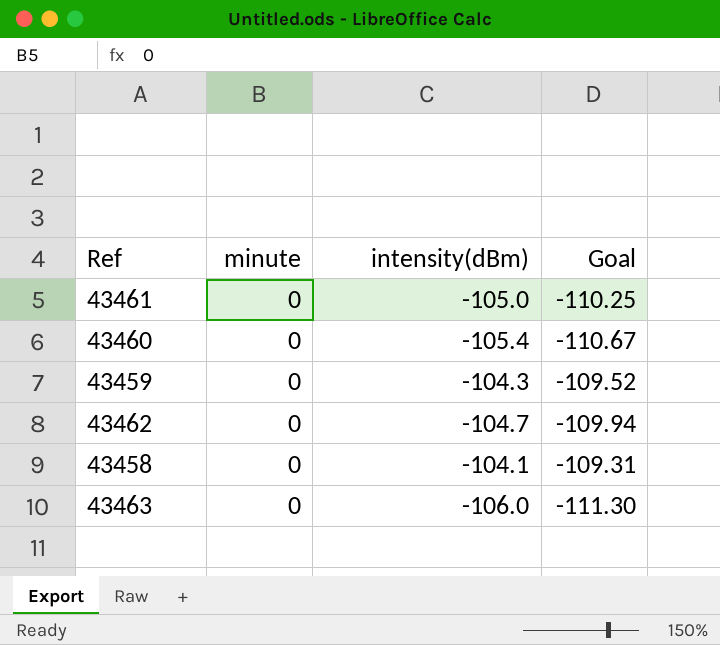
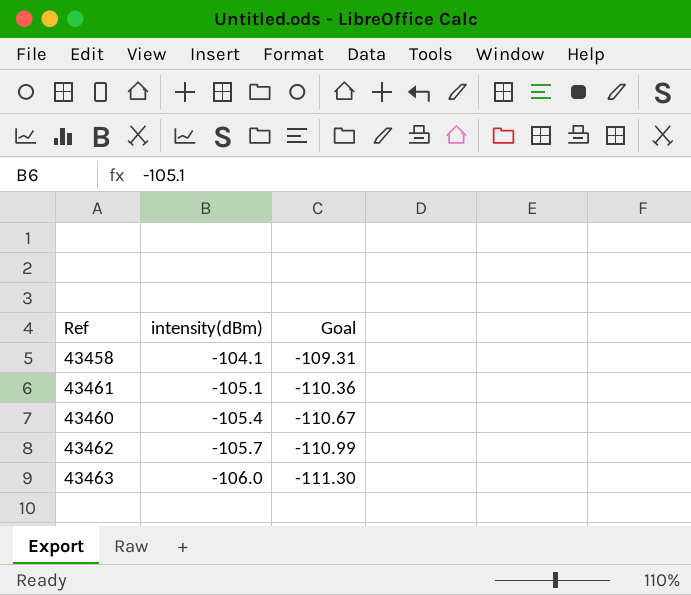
row order: none -> intensity(dBm) descending
column minute | position: 2 -> none
row 43459: 0 | -104.3 | -109.52 -> none
43461 | intensity(dBm): -105.0 -> -105.1
43461 | Goal: -110.25 -> -110.36
43462 | intensity(dBm): -104.7 -> -105.7
43462 | Goal: -109.94 -> -110.99

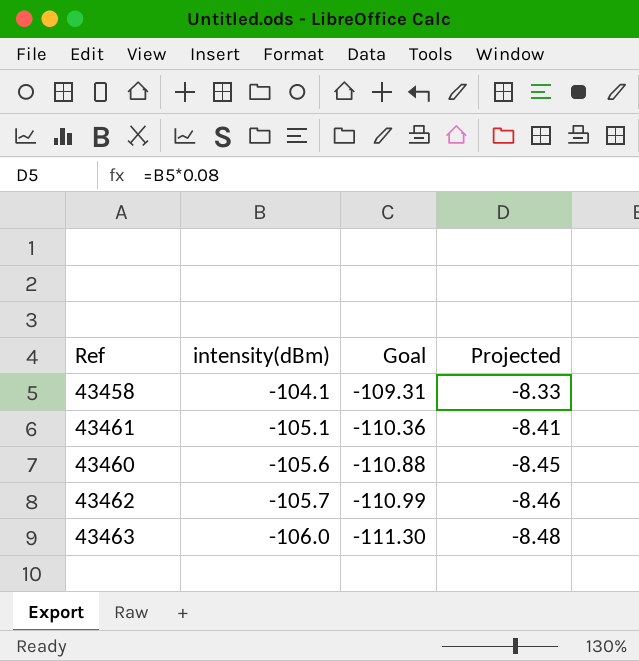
column Projected | formula: none -> [intensity(dBm)] * 0.08
43460 | intensity(dBm): -105.4 -> -105.6
43460 | Goal: -110.67 -> -110.88

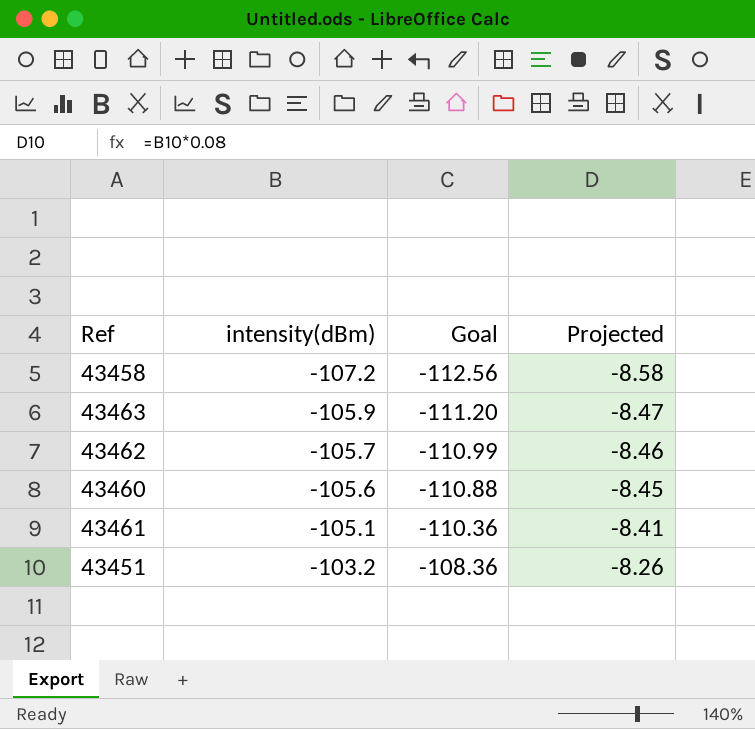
row order: intensity(dBm) descending -> intensity(dBm) ascending
43458 | intensity(dBm): -104.1 -> -107.2
43458 | Goal: -109.31 -> -112.56
43458 | Projected: -8.33 -> -8.58
43463 | intensity(dBm): -106.0 -> -105.9
43463 | Goal: -111.30 -> -111.20
43463 | Projected: -8.48 -> -8.47
row 43451: none -> -103.2 | -108.36 | -8.26

